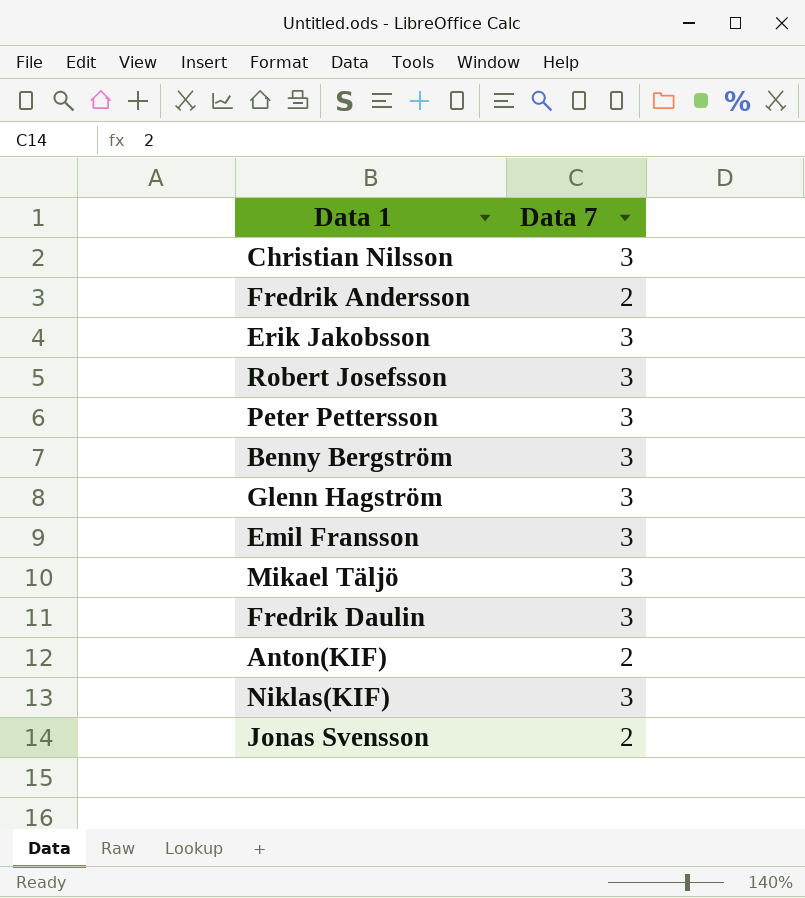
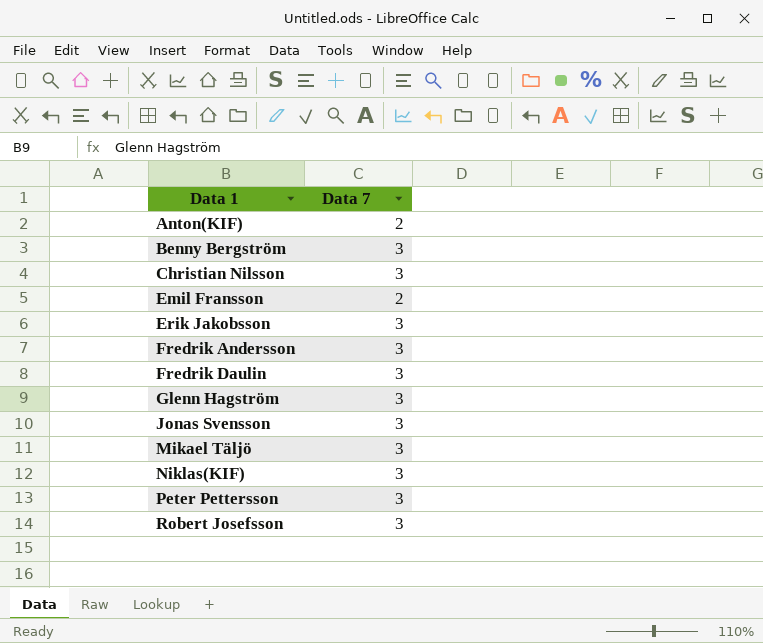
row order: none -> Data 1 ascending
Emil Fransson | Data 7: 3 -> 2
Fredrik Andersson | Data 7: 2 -> 3
Jonas Svensson | Data 7: 2 -> 3

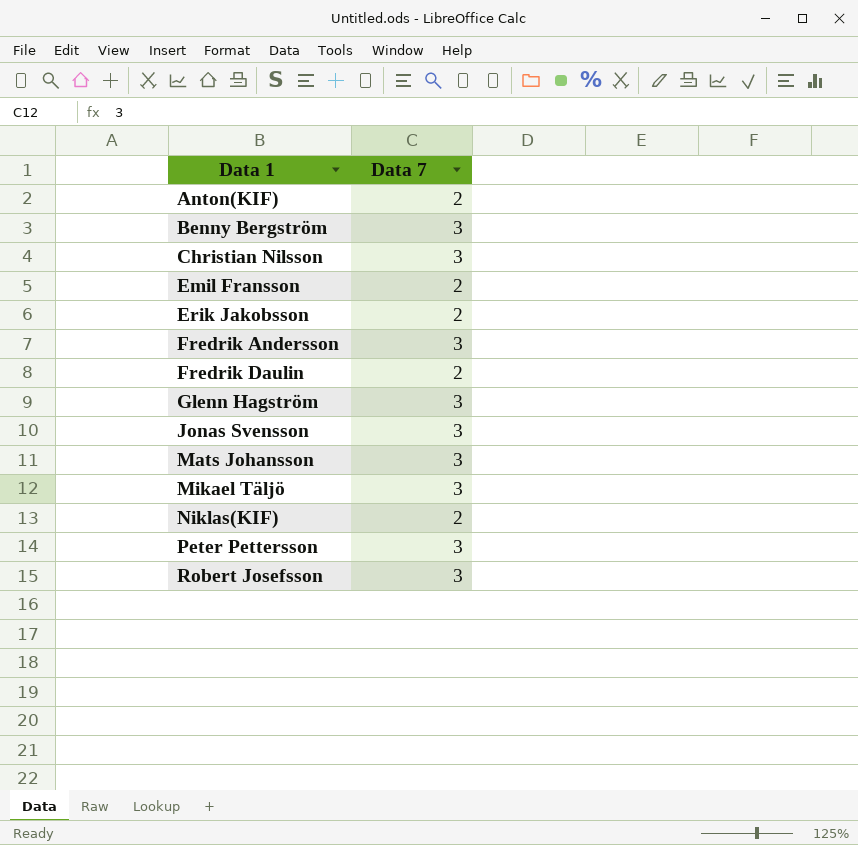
Erik Jakobsson | Data 7: 3 -> 2
Fredrik Daulin | Data 7: 3 -> 2
row Mats Johansson: none -> 3
Niklas(KIF) | Data 7: 3 -> 2

